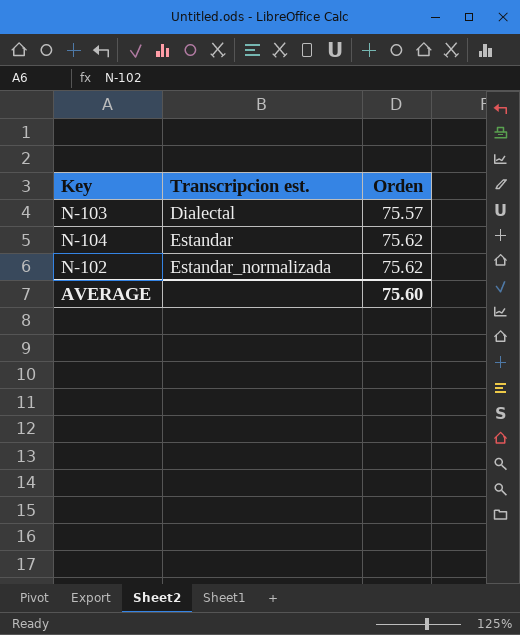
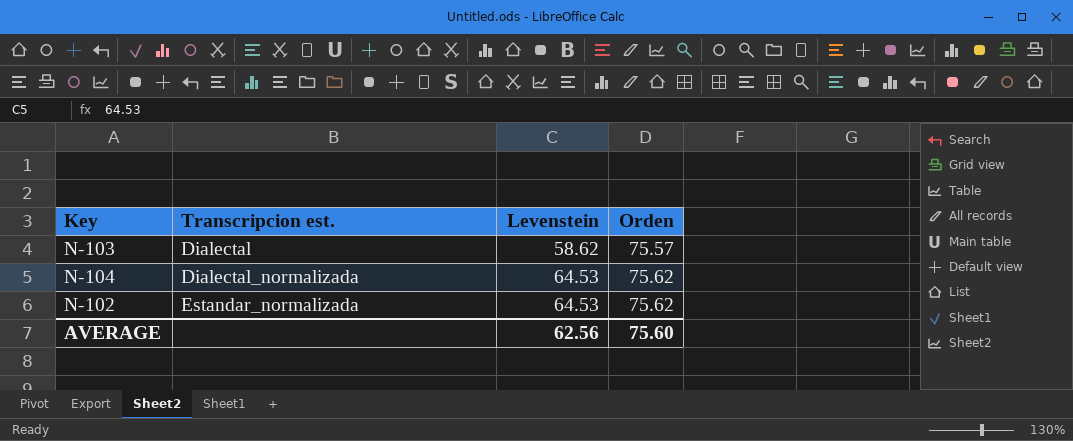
column Levenstein | position: none -> 3
N-104 | Transcripcion est.: Estandar -> Dialectal_normalizada

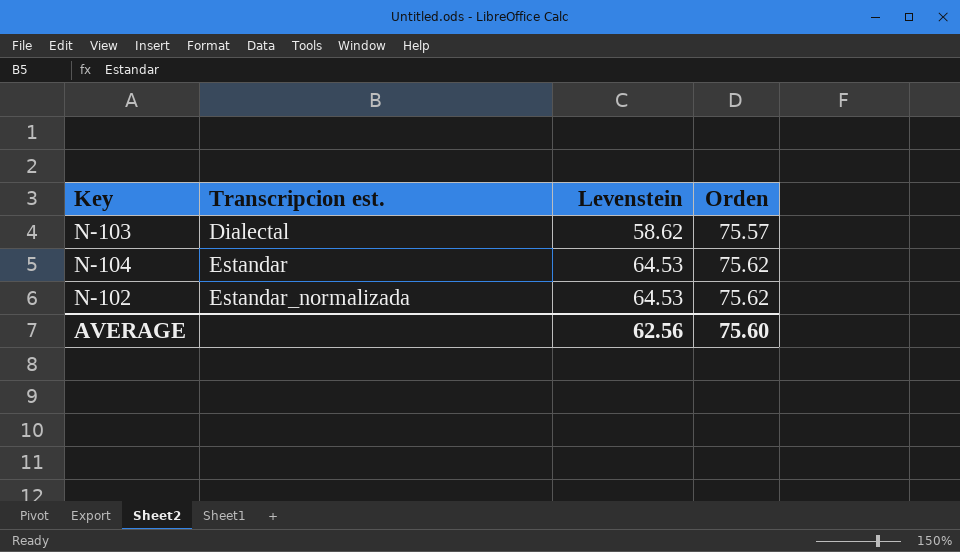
N-104 | Transcripcion est.: Dialectal_normalizada -> Estandar

